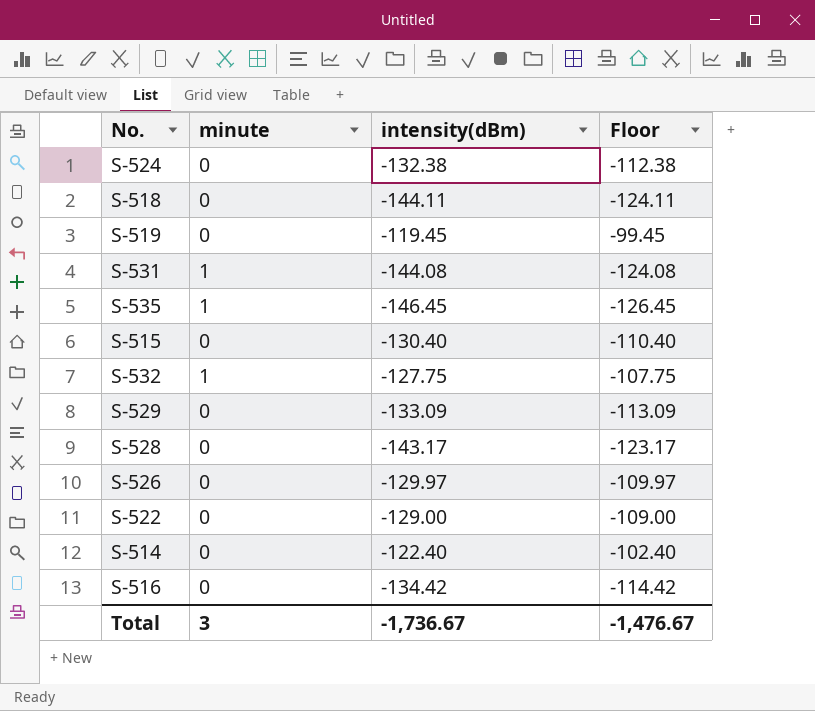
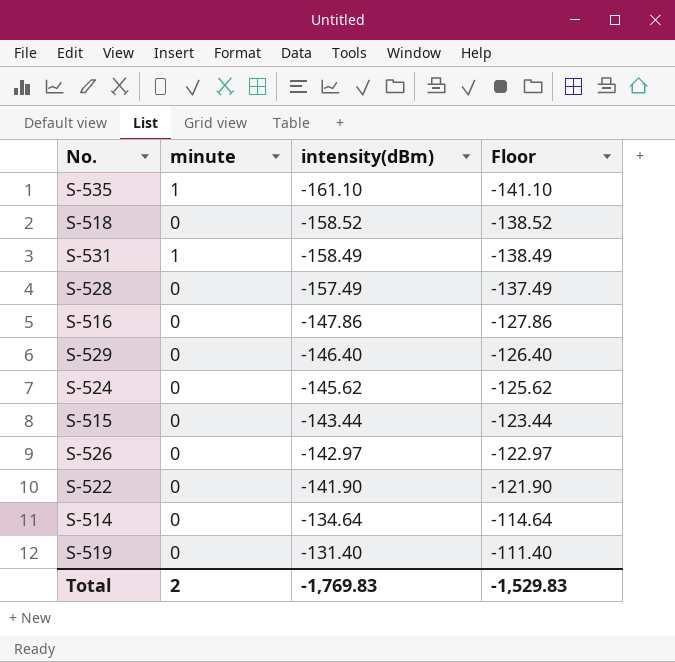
row order: none -> intensity(dBm) ascending
row S-532: 1 | -127.75 | -107.75 -> none
S-535 | intensity(dBm): -146.45 -> -161.10
S-535 | Floor: -126.45 -> -141.10
S-518 | intensity(dBm): -144.11 -> -158.52
S-518 | Floor: -124.11 -> -138.52
S-531 | intensity(dBm): -144.08 -> -158.49
S-531 | Floor: -124.08 -> -138.49
S-528 | intensity(dBm): -143.17 -> -157.49
S-528 | Floor: -123.17 -> -137.49
S-516 | intensity(dBm): -134.42 -> -147.86
S-516 | Floor: -114.42 -> -127.86
S-529 | intensity(dBm): -133.09 -> -146.40
S-529 | Floor: -113.09 -> -126.40
S-524 | intensity(dBm): -132.38 -> -145.62
S-524 | Floor: -112.38 -> -125.62
S-515 | intensity(dBm): -130.40 -> -143.44
S-515 | Floor: -110.40 -> -123.44
S-526 | intensity(dBm): -129.97 -> -142.97
S-526 | Floor: -109.97 -> -122.97
S-522 | intensity(dBm): -129.00 -> -141.90
S-522 | Floor: -109.00 -> -121.90
S-514 | intensity(dBm): -122.40 -> -134.64
S-514 | Floor: -102.40 -> -114.64
S-519 | intensity(dBm): -119.45 -> -131.40
S-519 | Floor: -99.45 -> -111.40
Total | minute: 3 -> 2
Total | intensity(dBm): -1,736.67 -> -1,769.83
Total | Floor: -1,476.67 -> -1,529.83

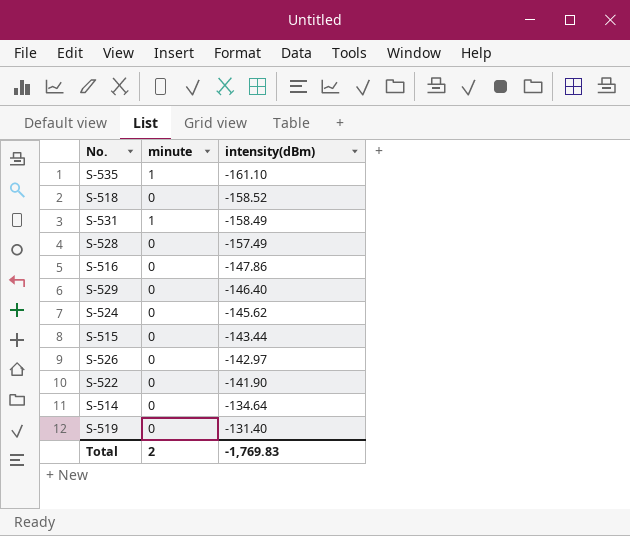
column Floor | formula: [intensity(dBm)] + 20 -> none

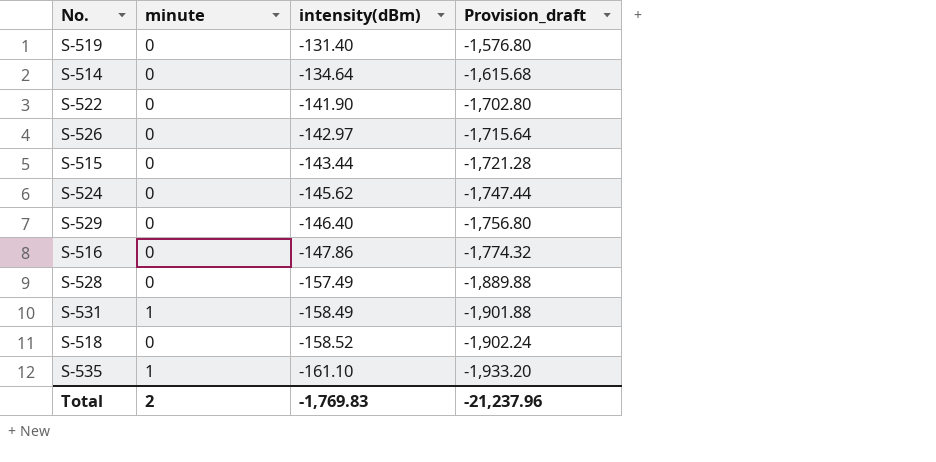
row order: intensity(dBm) ascending -> intensity(dBm) descending
column Provision_draft | formula: none -> [intensity(dBm)] * 12

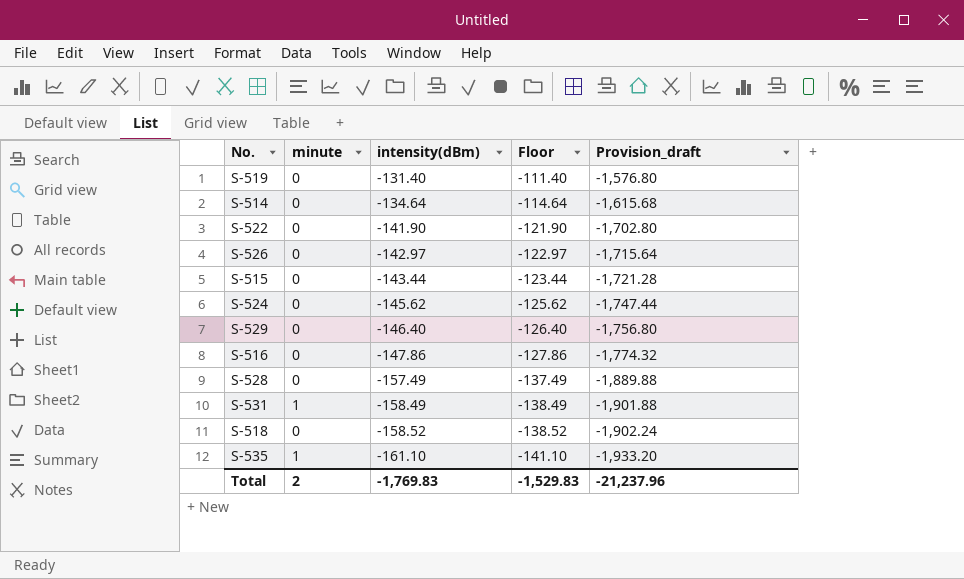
column Floor | formula: none -> [intensity(dBm)] + 20

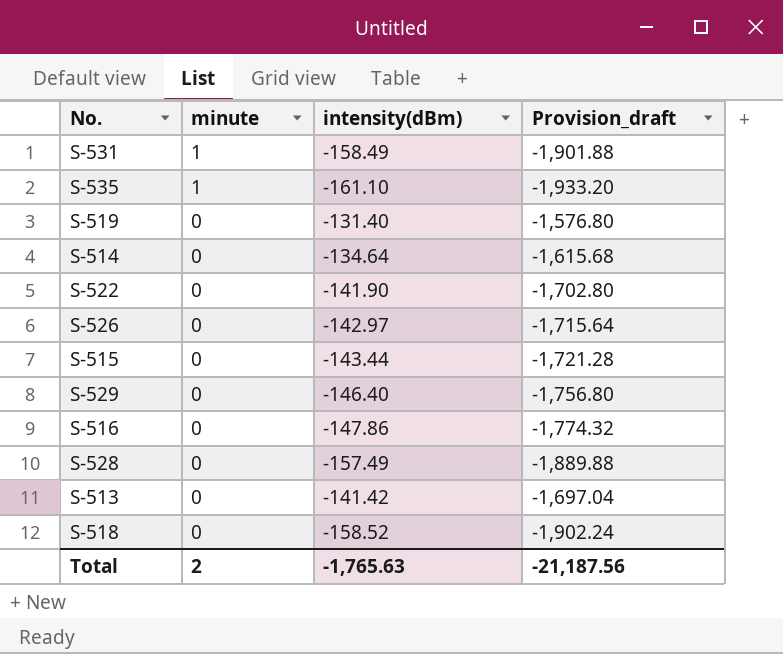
row order: intensity(dBm) descending -> minute descending
column Floor | formula: [intensity(dBm)] + 20 -> none
row S-524: 0 | -145.62 | -125.62 | -1,747.44 -> none
row S-513: none -> 0 | -141.42 | -1,697.04
Total | intensity(dBm): -1,769.83 -> -1,765.63
Total | Provision_draft: -21,237.96 -> -21,187.56

